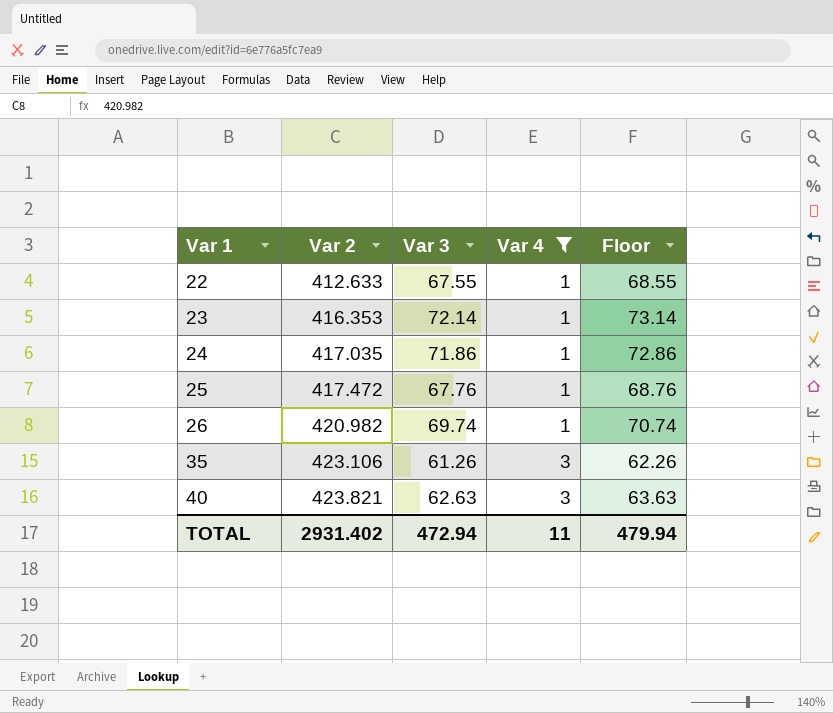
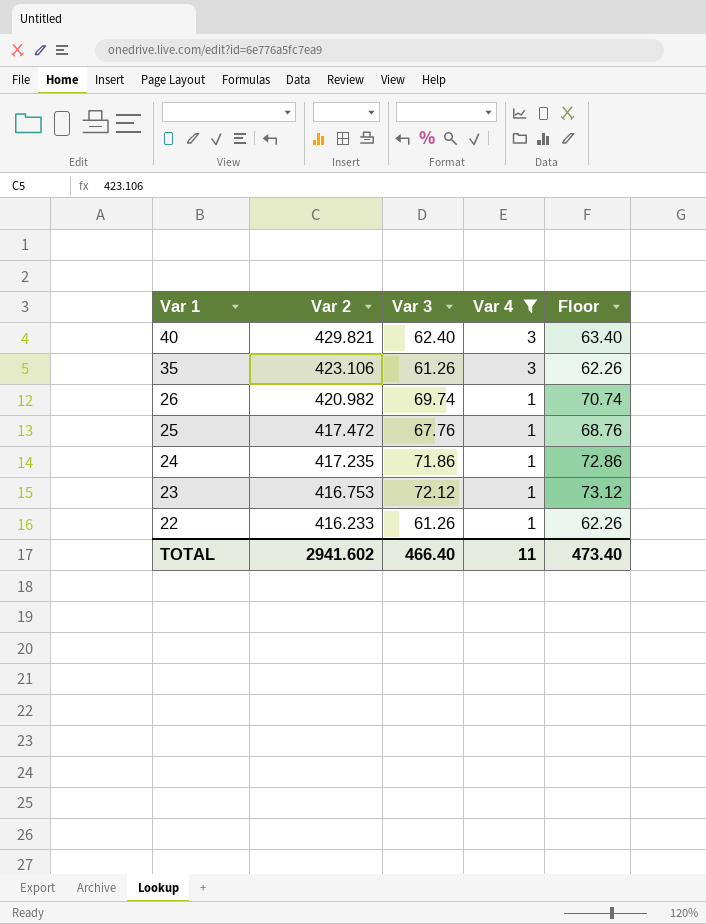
row order: Var 1 ascending -> Var 1 descending
40 | Var 2: 423.821 -> 429.821
40 | Var 3: 62.63 -> 62.40
40 | Floor: 63.63 -> 63.40
24 | Var 2: 417.035 -> 417.235
23 | Var 2: 416.353 -> 416.753
23 | Var 3: 72.14 -> 72.12
23 | Floor: 73.14 -> 73.12
22 | Var 2: 412.633 -> 416.233
22 | Var 3: 67.55 -> 61.26
22 | Floor: 68.55 -> 62.26
TOTAL | Var 2: 2931.402 -> 2941.602
TOTAL | Var 3: 472.94 -> 466.40
TOTAL | Floor: 479.94 -> 473.40

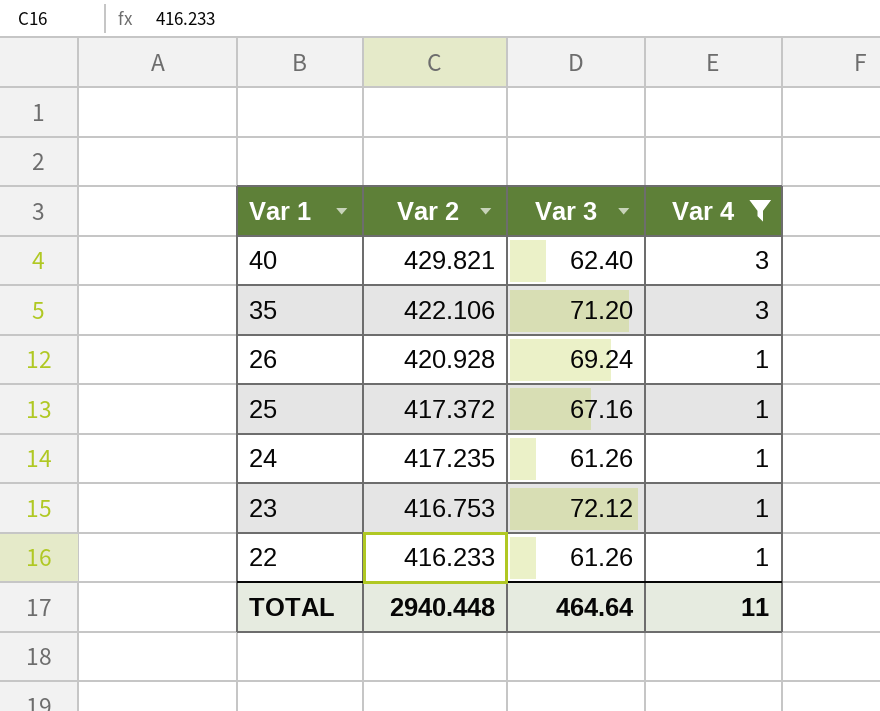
column Floor | formula: [Var 3] + 1 -> none
35 | Var 2: 423.106 -> 422.106
35 | Var 3: 61.26 -> 71.20
26 | Var 2: 420.982 -> 420.928
26 | Var 3: 69.74 -> 69.24
25 | Var 2: 417.472 -> 417.372
25 | Var 3: 67.76 -> 67.16
24 | Var 3: 71.86 -> 61.26
TOTAL | Var 2: 2941.602 -> 2940.448
TOTAL | Var 3: 466.40 -> 464.64

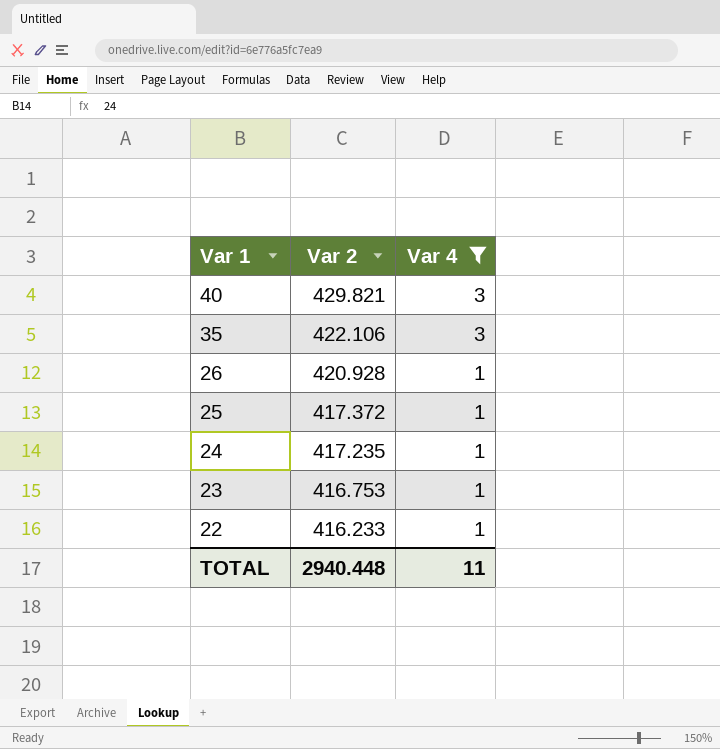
column Var 3 | position: 3 -> none

